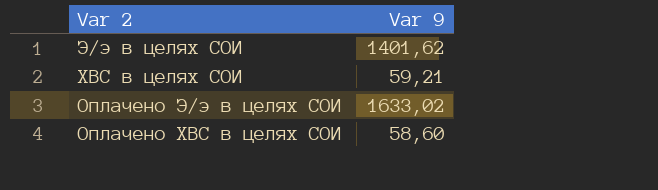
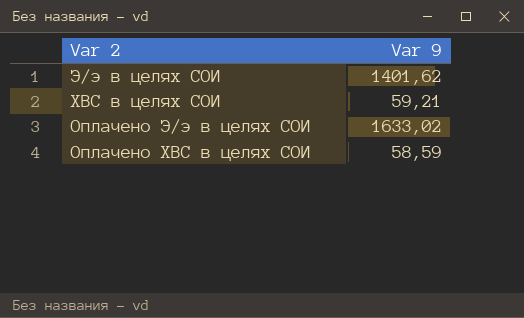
Оплачено ХВС в целях СОИ | Var 9: 58,60 -> 58,59

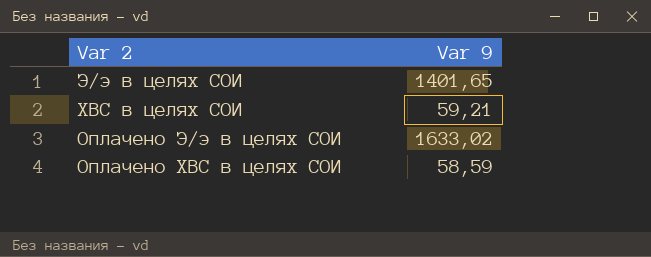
Э/э в целях СОИ | Var 9: 1401,62 -> 1401,65

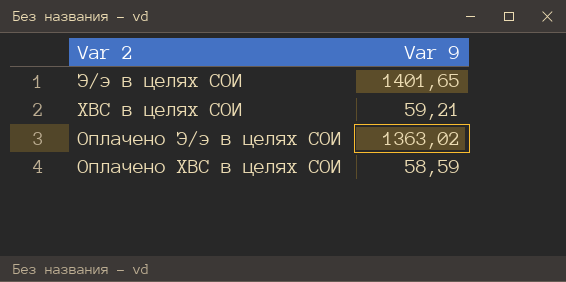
Оплачено Э/э в целях СОИ | Var 9: 1633,02 -> 1363,02

